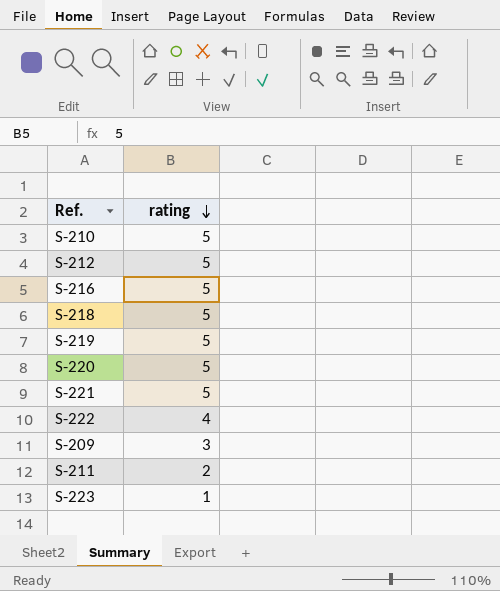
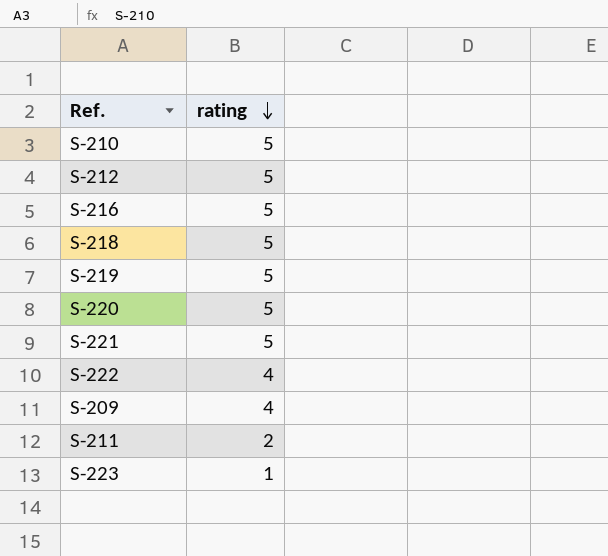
S-209 | rating: 3 -> 4

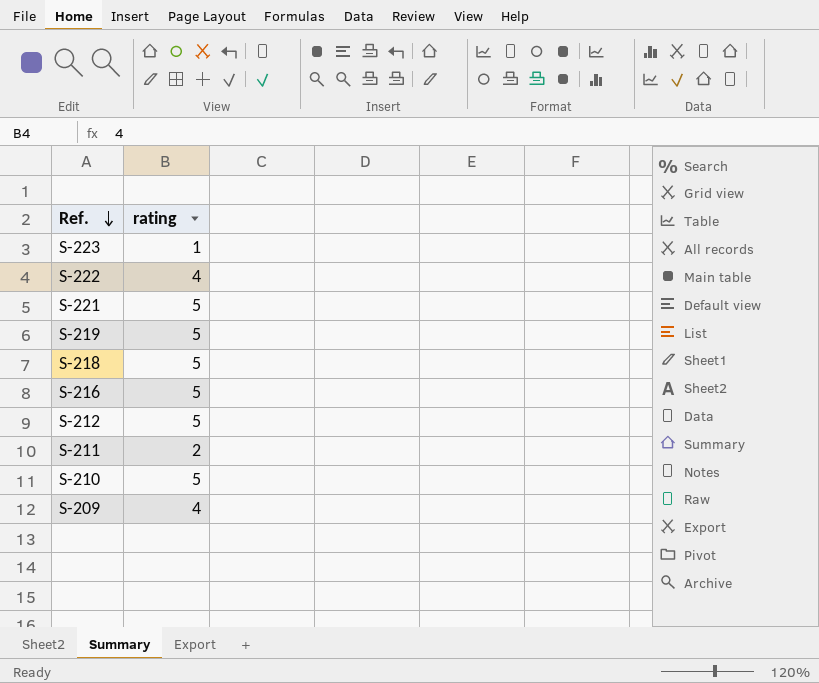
row order: rating descending -> Ref. descending
row S-220: 5 -> none

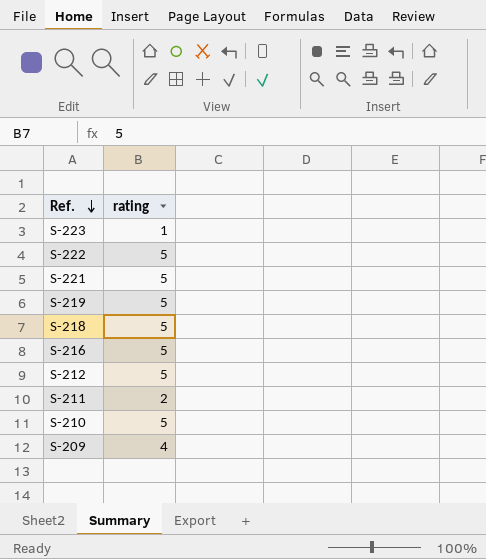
S-222 | rating: 4 -> 5

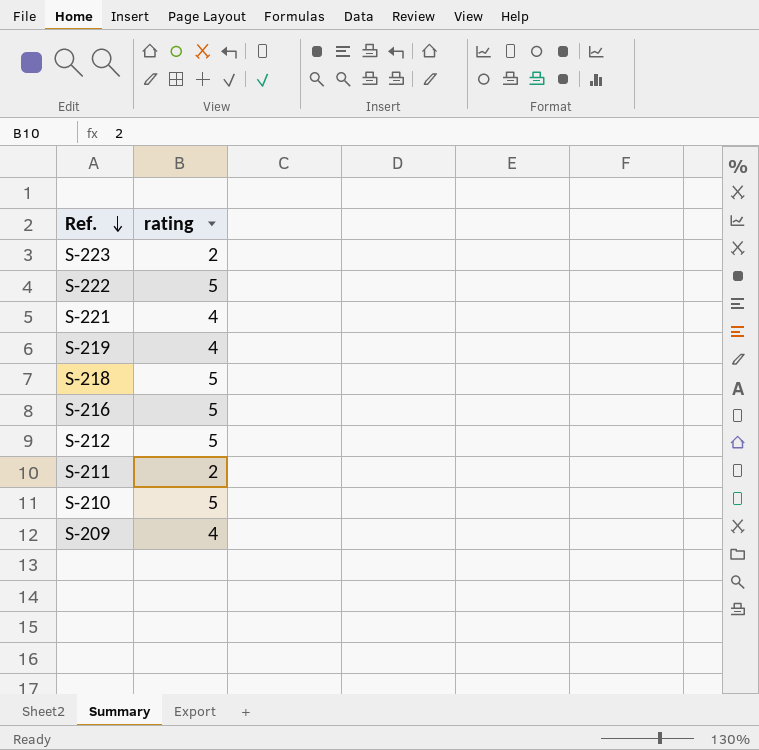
S-223 | rating: 1 -> 2
S-221 | rating: 5 -> 4
S-219 | rating: 5 -> 4

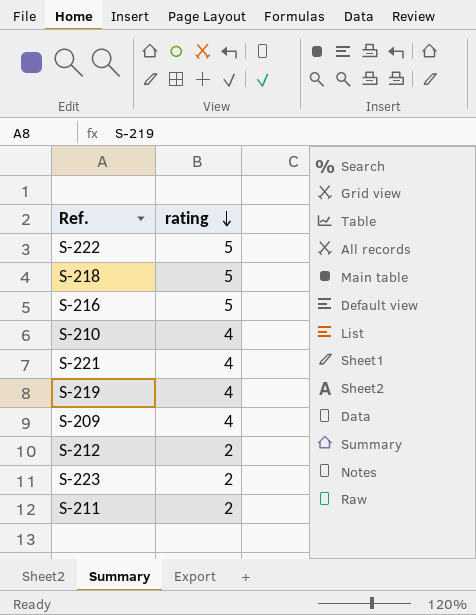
row order: Ref. descending -> rating descending
S-210 | rating: 5 -> 4
S-212 | rating: 5 -> 2

